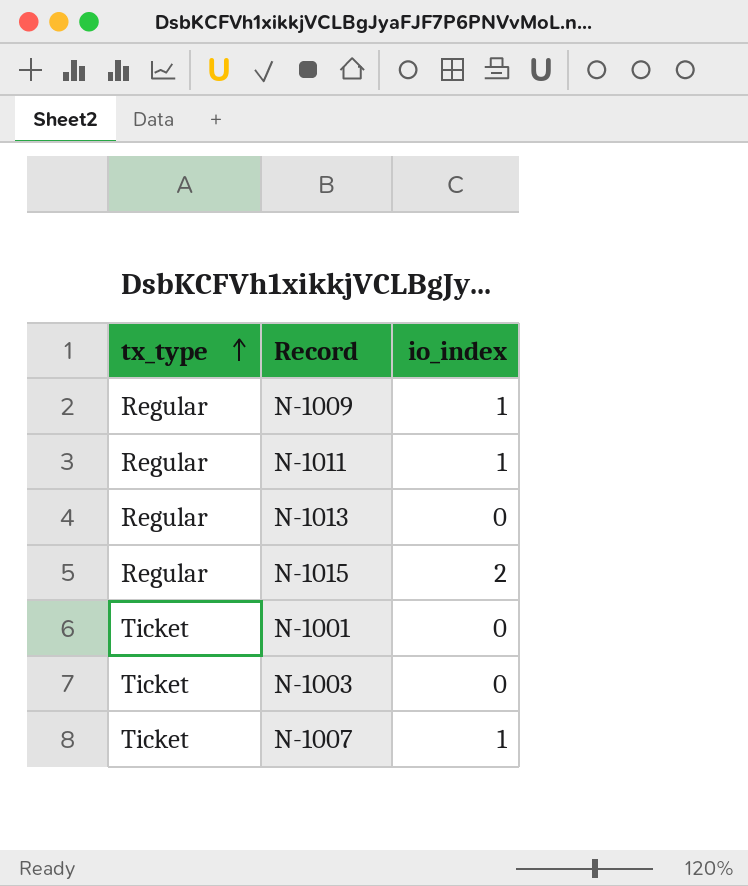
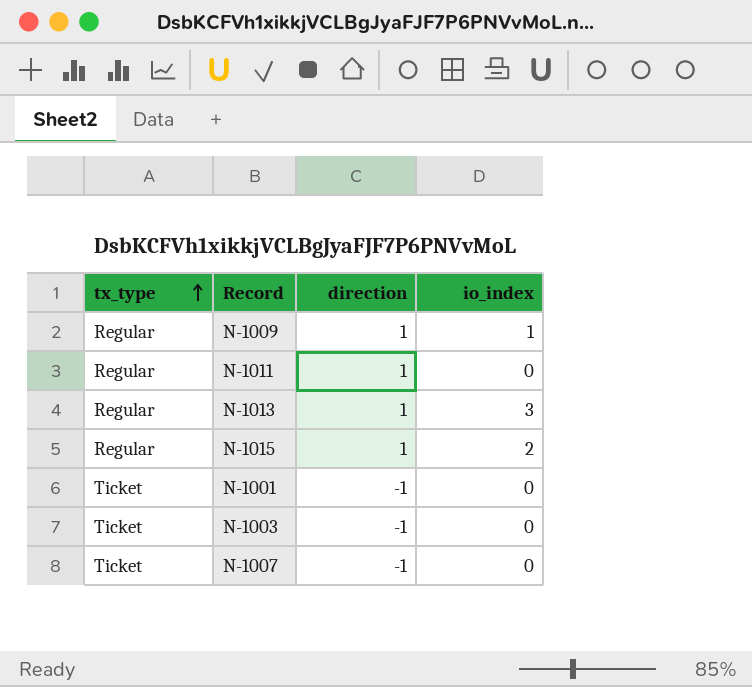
column direction | position: none -> 3
N-1011 | io_index: 1 -> 0
N-1013 | io_index: 0 -> 3
N-1007 | io_index: 1 -> 0

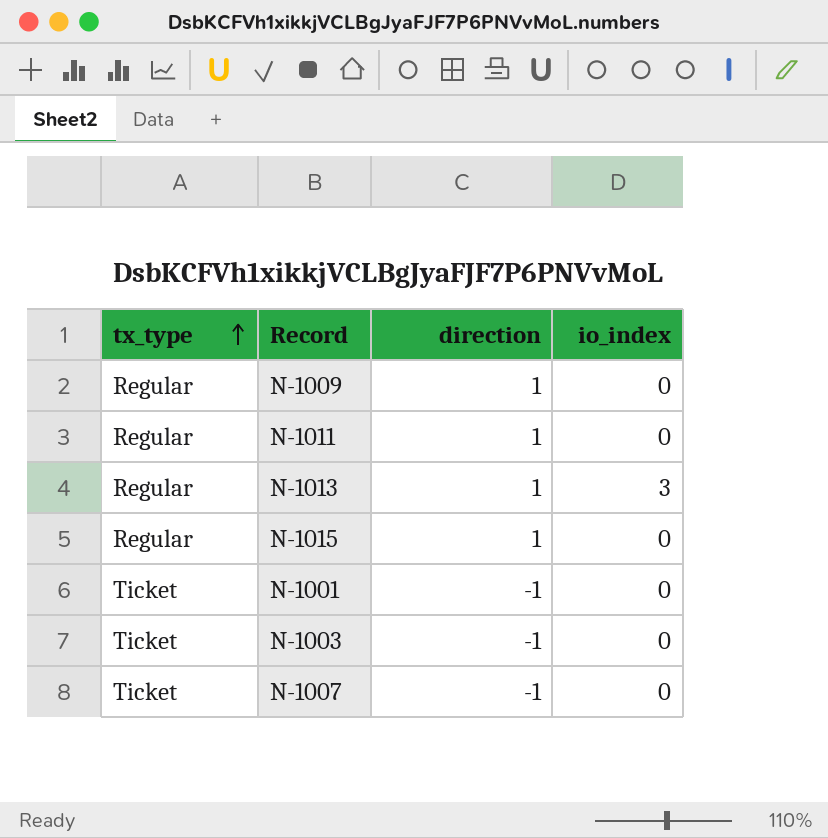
N-1009 | io_index: 1 -> 0
N-1015 | io_index: 2 -> 0

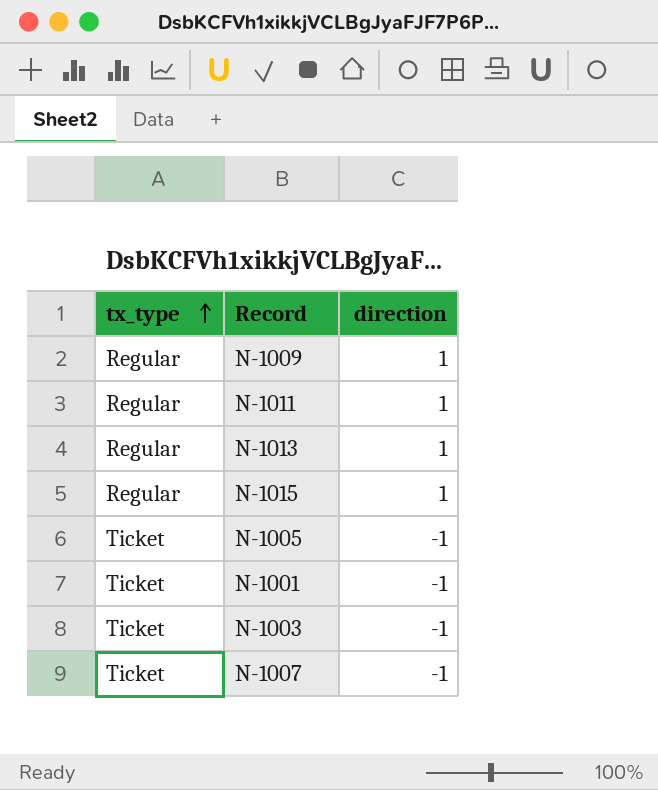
column io_index | position: 4 -> none
row N-1005: none -> Ticket | -1

